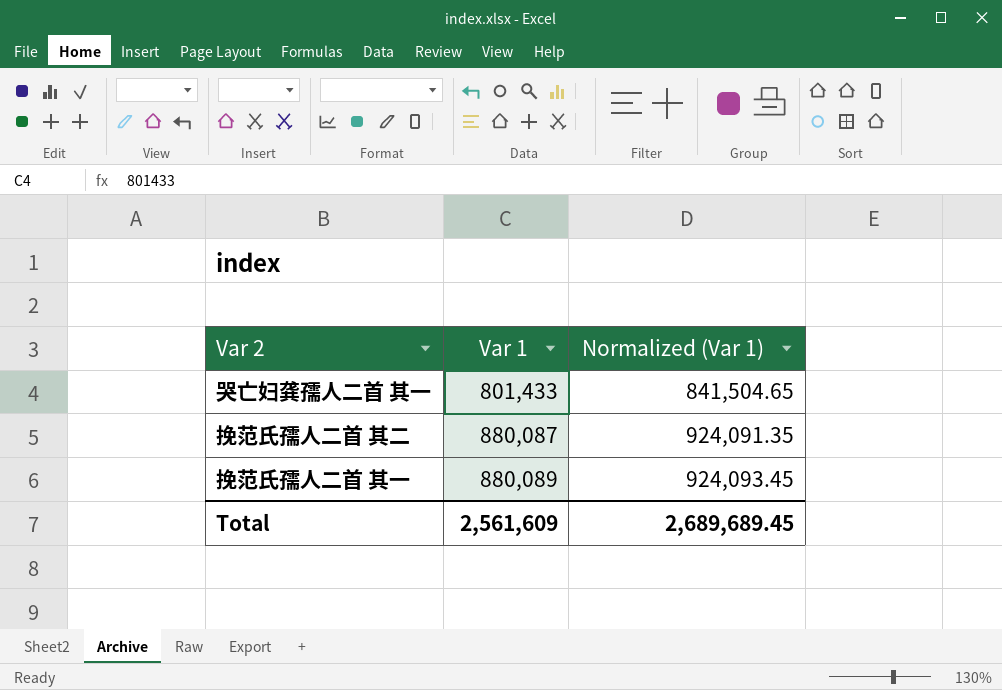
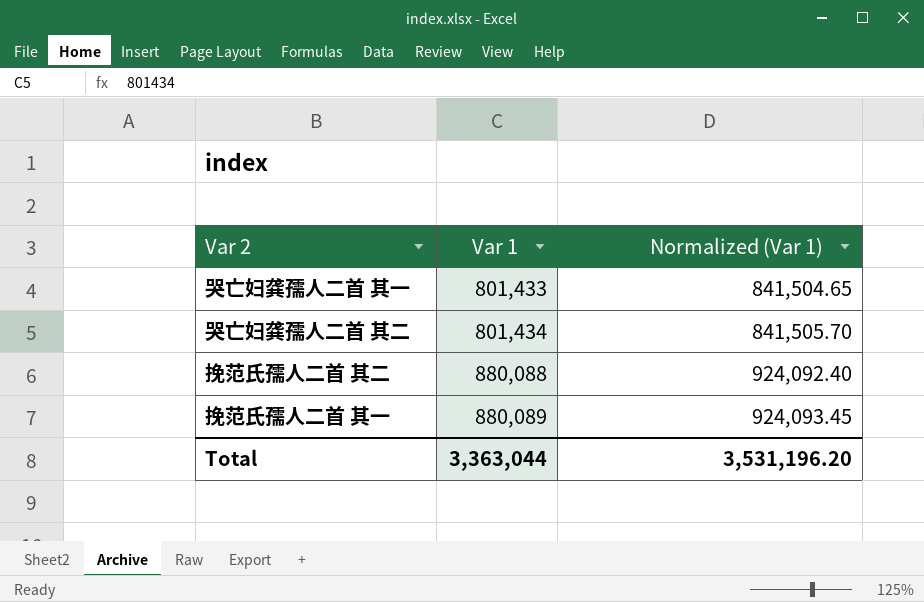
row 哭亡妇龚孺人二首 其二: none -> 801,434 | 841,505.70
挽范氏孺人二首 其二 | Var 1: 880,087 -> 880,088
挽范氏孺人二首 其二 | Normalized (Var 1): 924,091.35 -> 924,092.40
Total | Var 1: 2,561,609 -> 3,363,044
Total | Normalized (Var 1): 2,689,689.45 -> 3,531,196.20

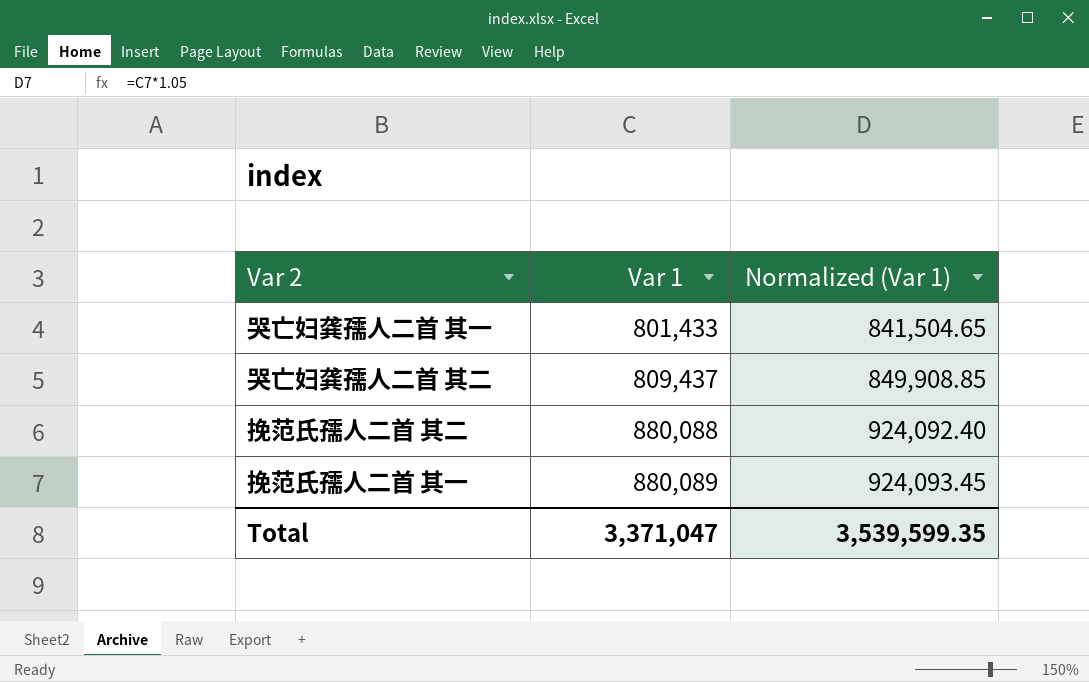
哭亡妇龚孺人二首 其二 | Var 1: 801,434 -> 809,437
哭亡妇龚孺人二首 其二 | Normalized (Var 1): 841,505.70 -> 849,908.85
Total | Var 1: 3,363,044 -> 3,371,047
Total | Normalized (Var 1): 3,531,196.20 -> 3,539,599.35

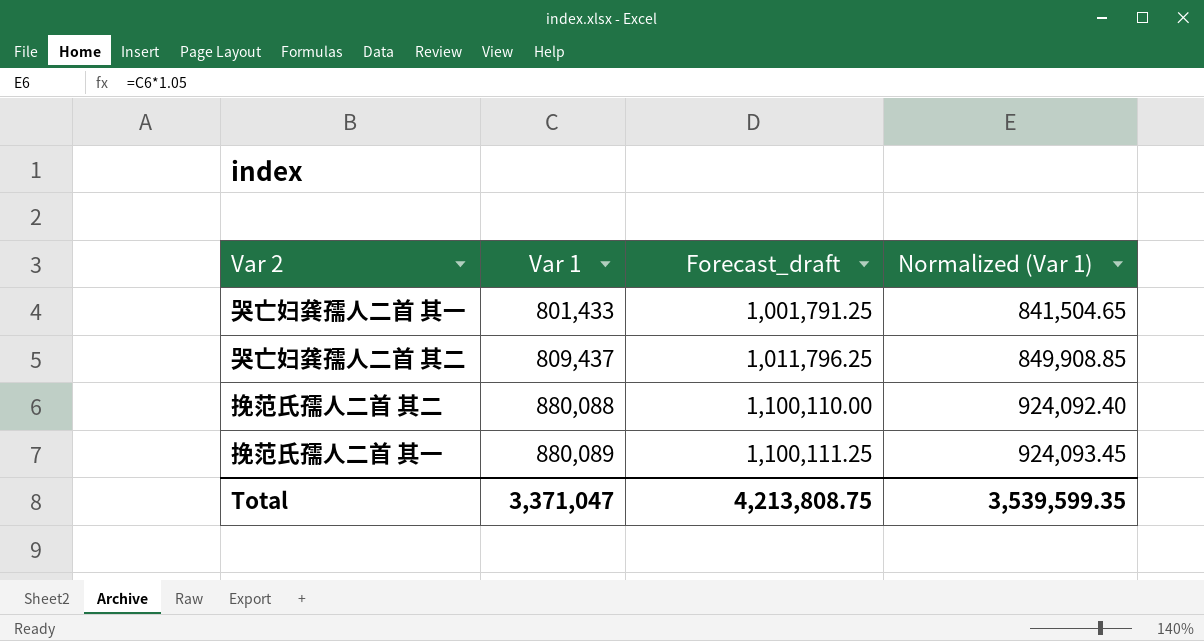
column Forecast_draft | formula: none -> [Var 1] * 1.25

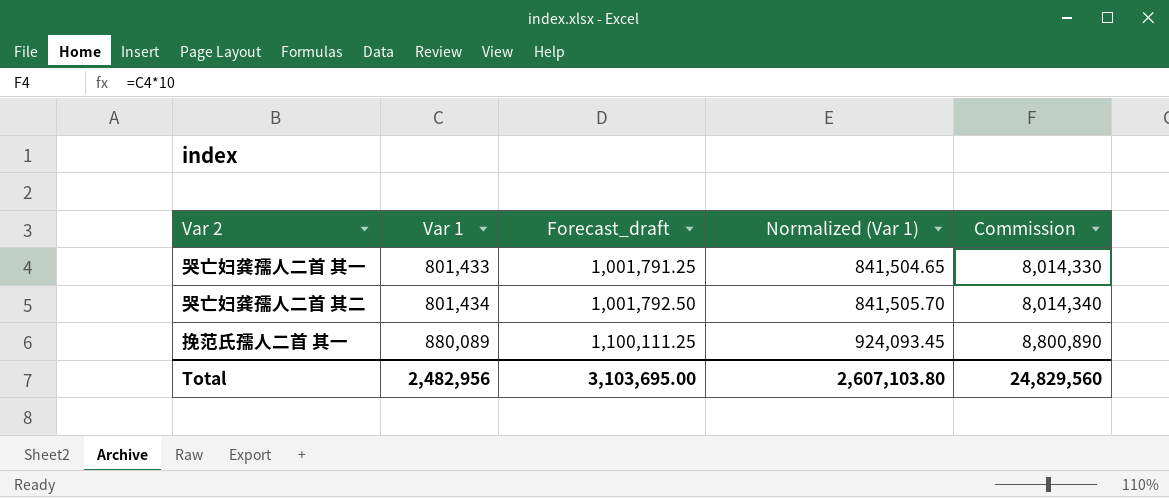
column Commission | formula: none -> [Var 1] * 10
row 挽范氏孺人二首 其二: 880,088 | 1,100,110.00 | 924,092.40 -> none
哭亡妇龚孺人二首 其二 | Var 1: 809,437 -> 801,434
哭亡妇龚孺人二首 其二 | Forecast_draft: 1,011,796.25 -> 1,001,792.50
哭亡妇龚孺人二首 其二 | Normalized (Var 1): 849,908.85 -> 841,505.70
Total | Var 1: 3,371,047 -> 2,482,956
Total | Forecast_draft: 4,213,808.75 -> 3,103,695.00
Total | Normalized (Var 1): 3,539,599.35 -> 2,607,103.80

